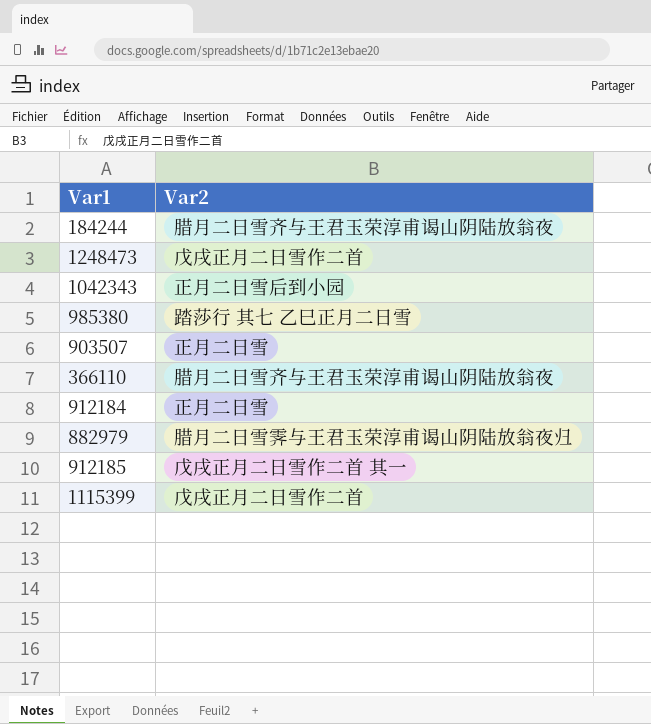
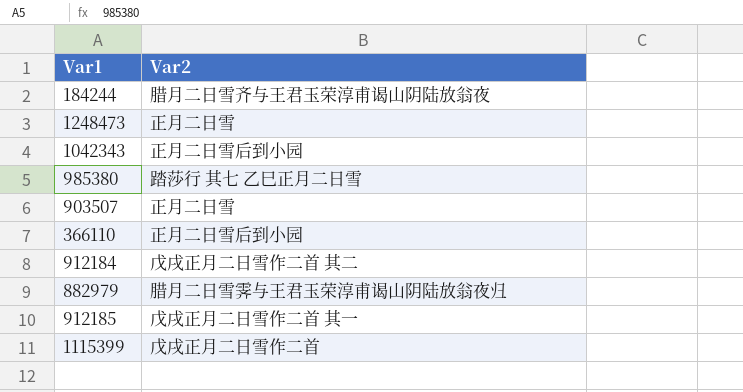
1248473 | Var2: 戊戌正月二日雪作二首 -> 正月二日雪
366110 | Var2: 腊月二日雪齐与王君玉荣淳甫谒山阴陆放翁夜 -> 正月二日雪后到小园
912184 | Var2: 正月二日雪 -> 戊戌正月二日雪作二首 其二

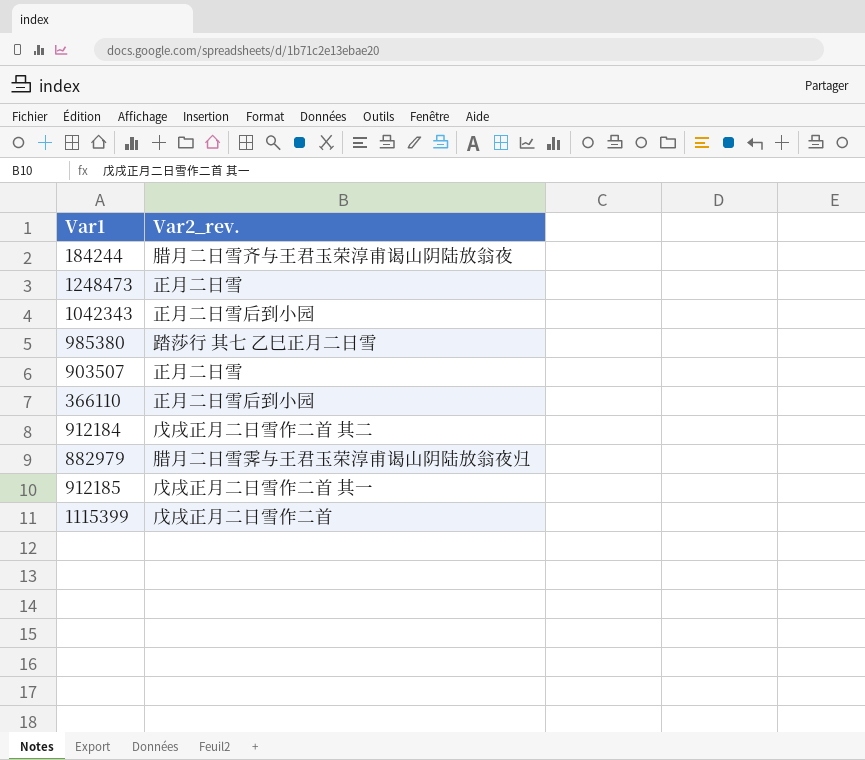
column name: Var2 -> Var2_rev.

